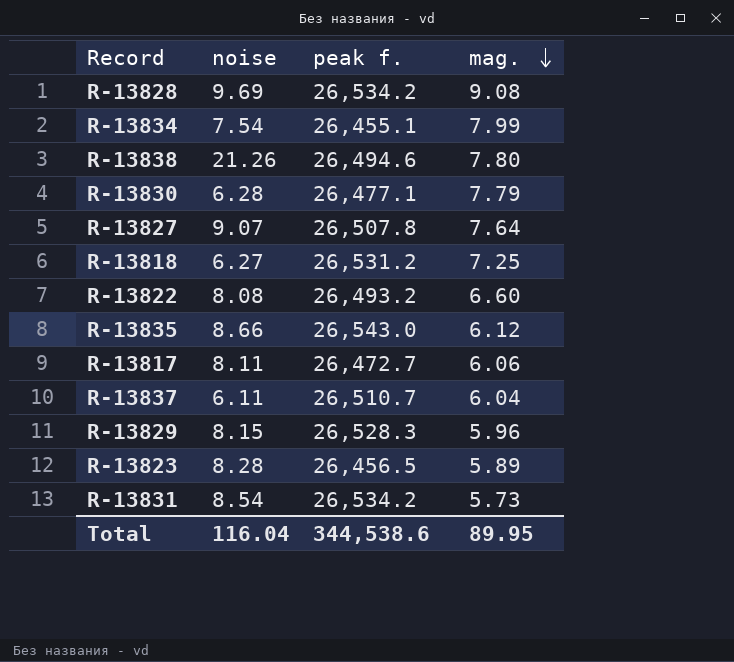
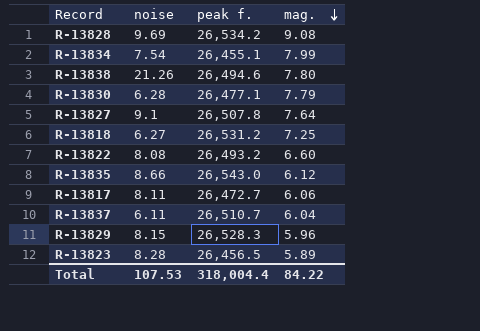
row R-13831: 8.54 | 26,534.2 | 5.73 -> none
R-13827 | noise: 9.07 -> 9.1
Total | noise: 116.04 -> 107.53
Total | peak f.: 344,538.6 -> 318,004.4
Total | mag.: 89.95 -> 84.22

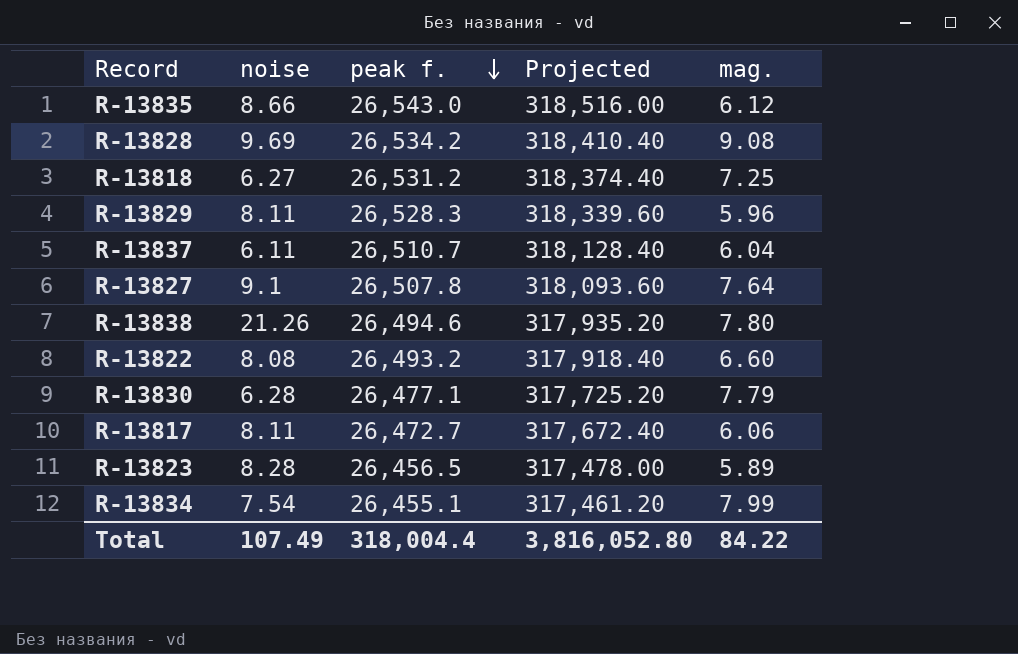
row order: mag. descending -> peak f. descending
column Projected | formula: none -> [peak f.] * 12
R-13829 | noise: 8.15 -> 8.11
Total | noise: 107.53 -> 107.49

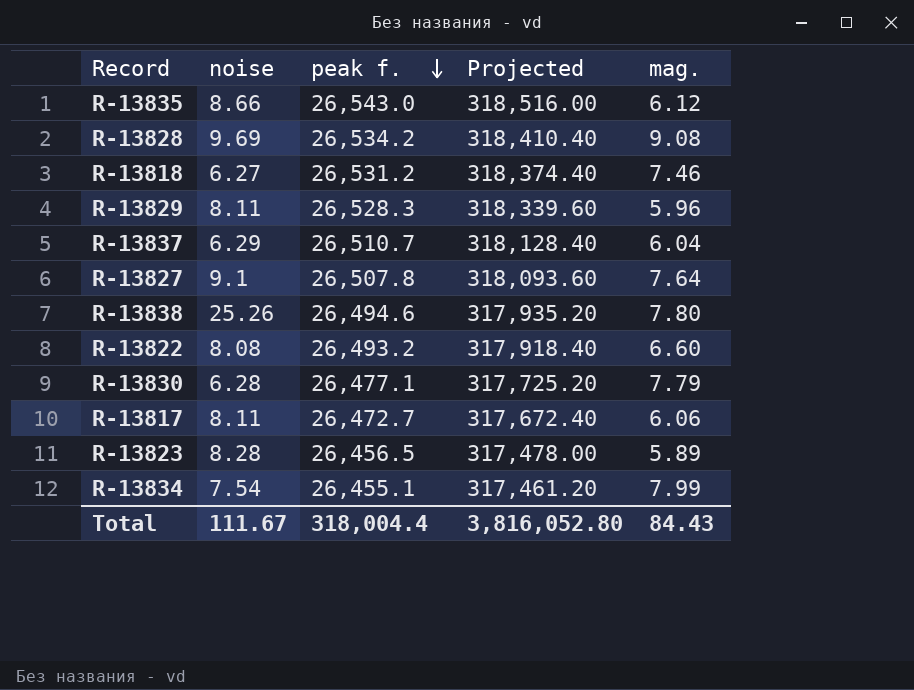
R-13818 | mag.: 7.25 -> 7.46
R-13837 | noise: 6.11 -> 6.29
R-13838 | noise: 21.26 -> 25.26
Total | noise: 107.49 -> 111.67
Total | mag.: 84.22 -> 84.43

